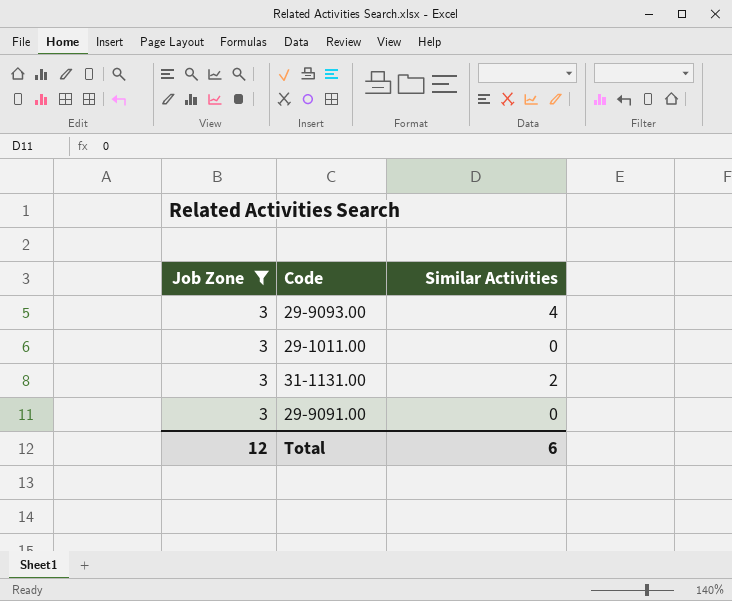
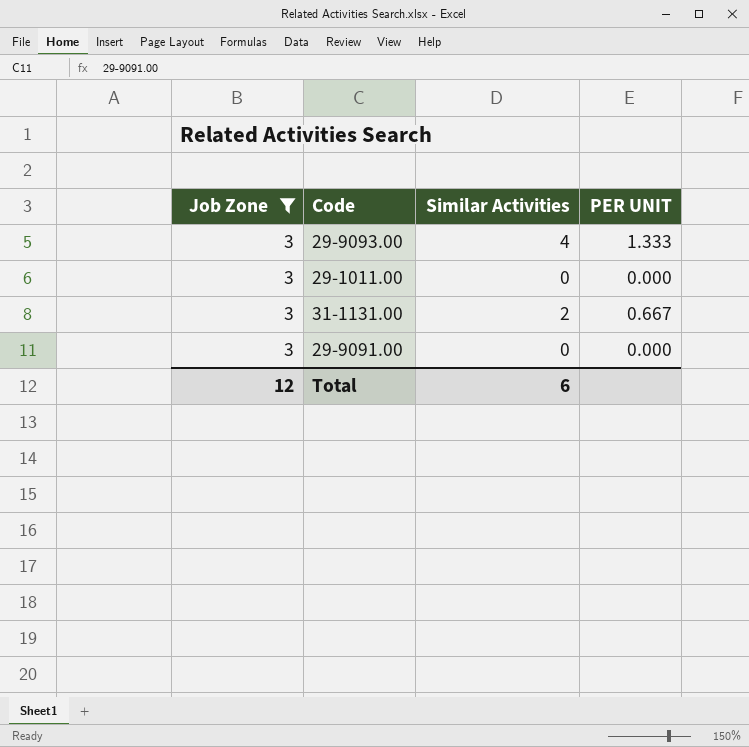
column PER UNIT | formula: none -> [Similar Activities] / [Job Zone]

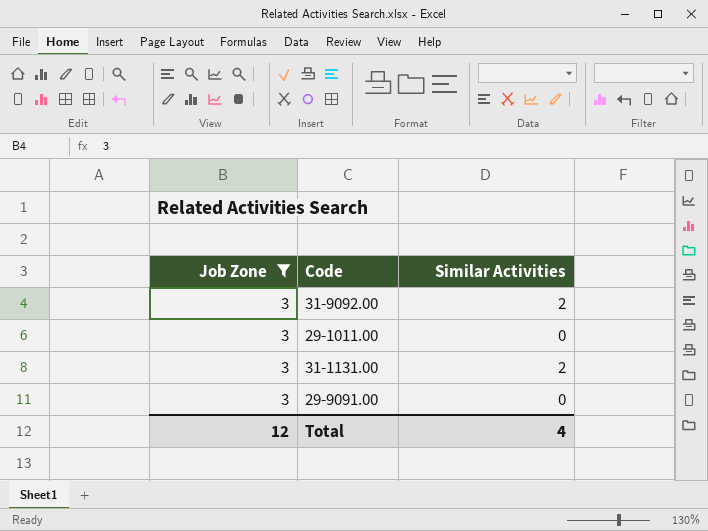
column PER UNIT | formula: [Similar Activities] / [Job Zone] -> none
row 29-9093.00: 3 | 4 | 1.333 -> none
row 31-9092.00: none -> 3 | 2
Total | Similar Activities: 6 -> 4

